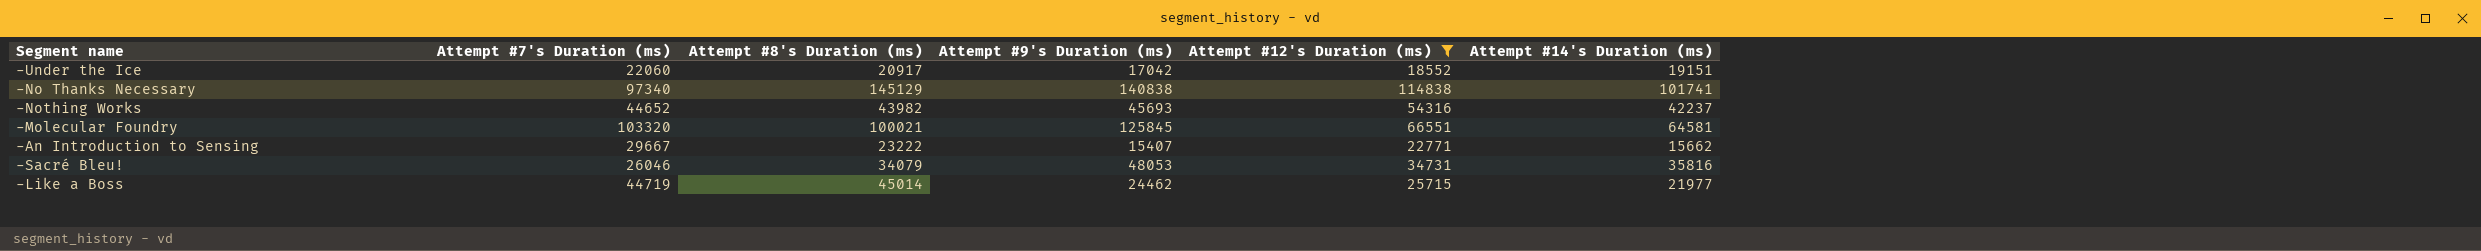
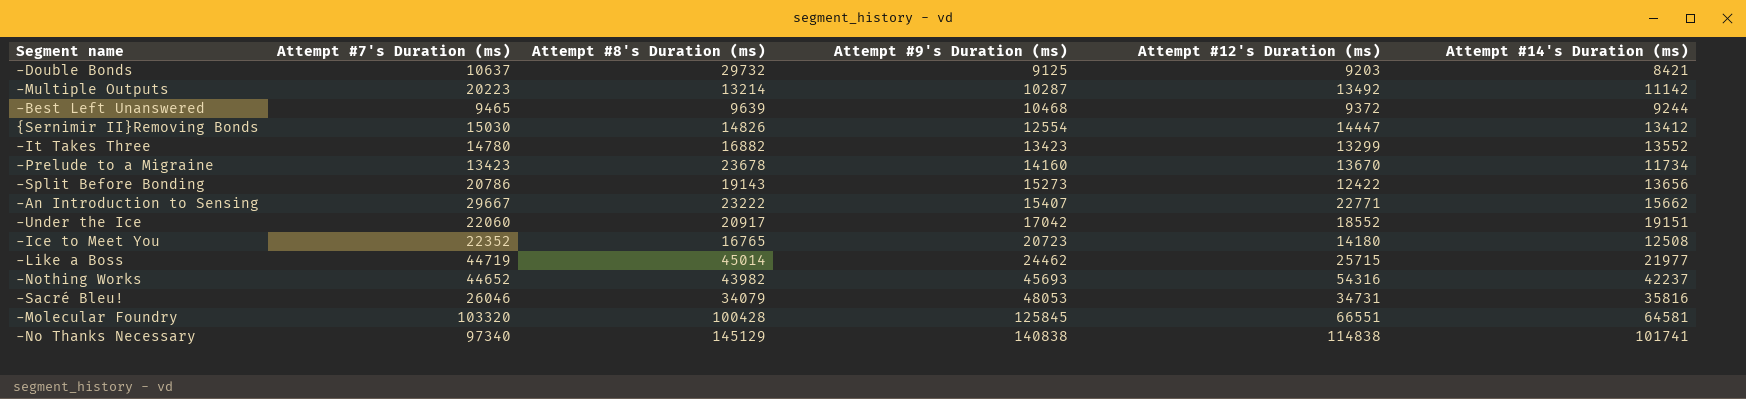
filter: Attempt #12's Duration (ms) >= 18552 -> none
row order: none -> Attempt #9's Duration (ms) ascending
-Molecular Foundry | Attempt #8's Duration (ms): 100021 -> 100428

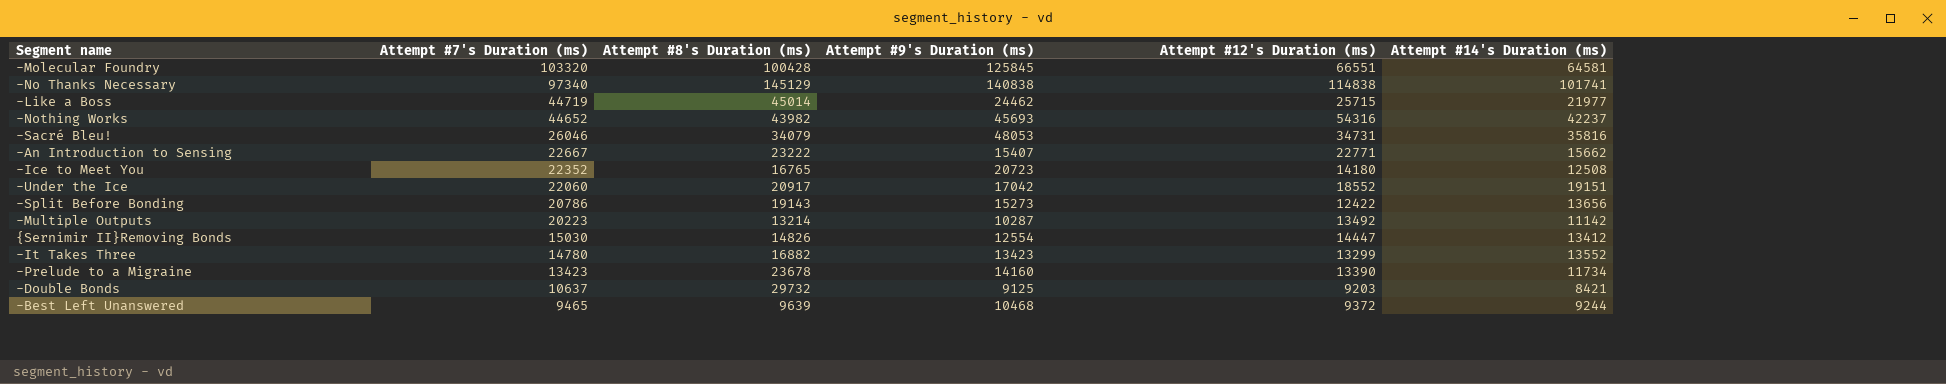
row order: Attempt #9's Duration (ms) ascending -> Attempt #7's Duration (ms) descending
-An Introduction to Sensing | Attempt #7's Duration (ms): 29667 -> 22667
-Prelude to a Migraine | Attempt #12's Duration (ms): 13670 -> 13390

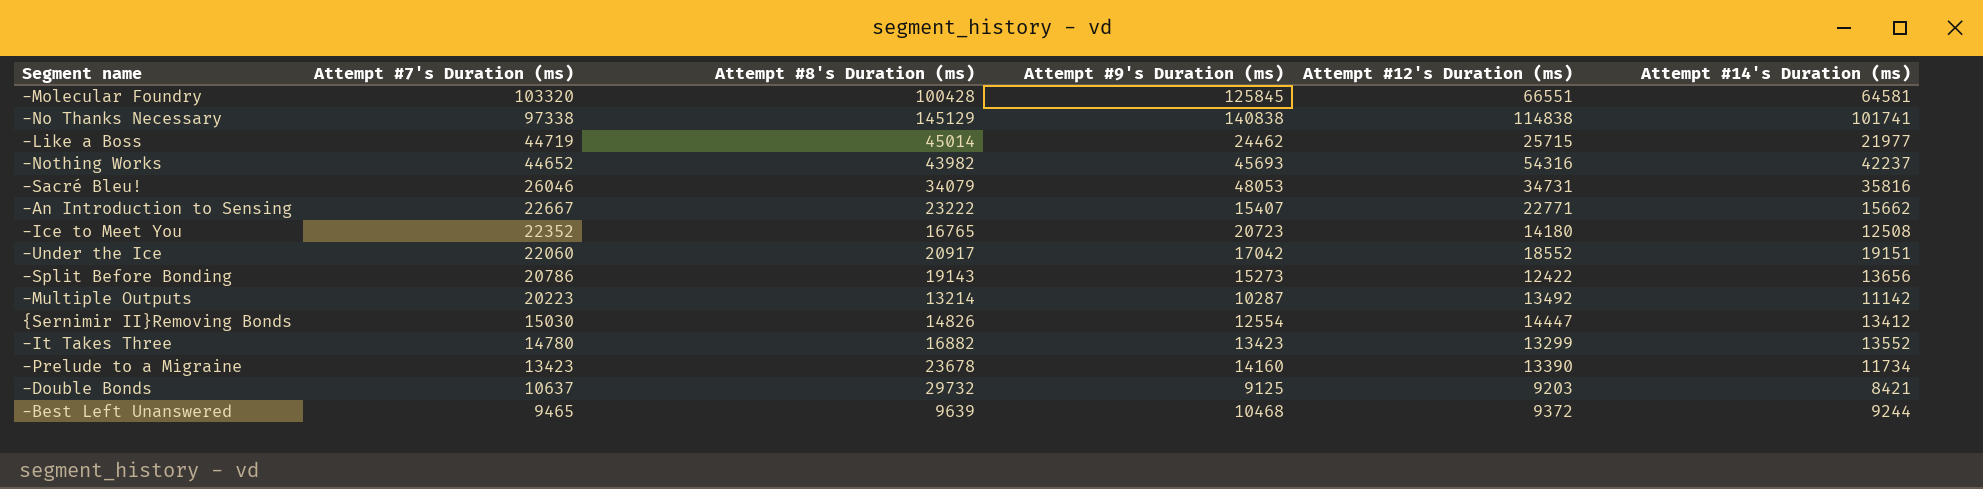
-No Thanks Necessary | Attempt #7's Duration (ms): 97340 -> 97338

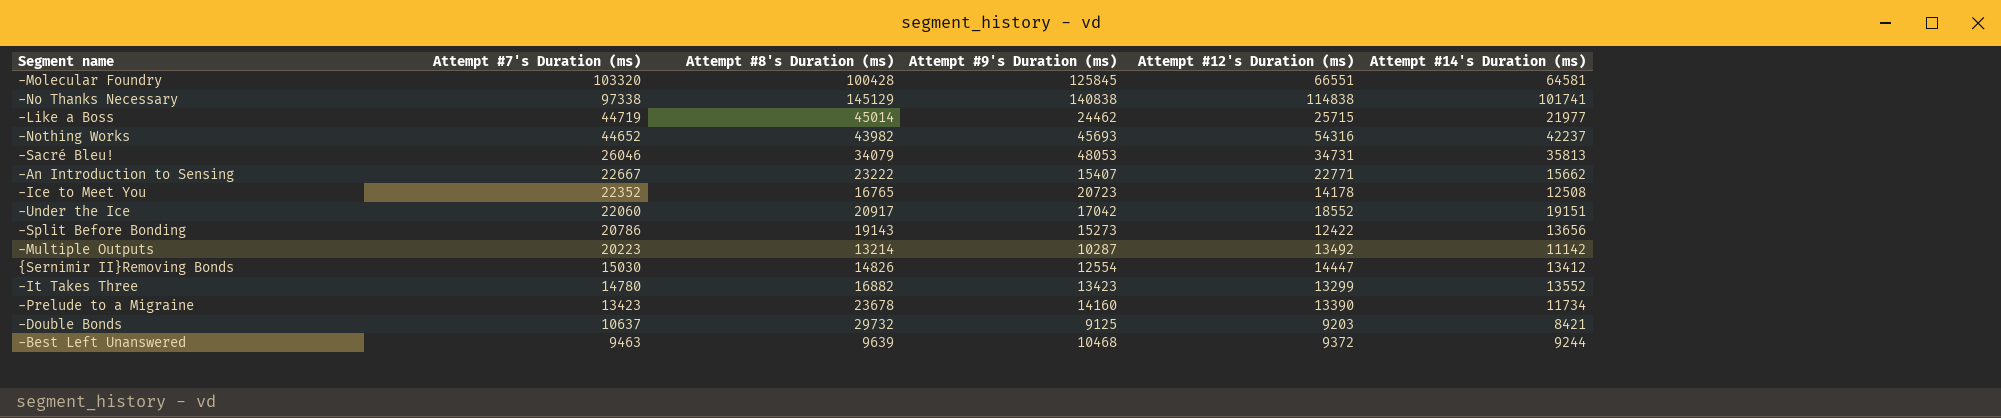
-Sacré Bleu! | Attempt #14's Duration (ms): 35816 -> 35813
-Ice to Meet You | Attempt #12's Duration (ms): 14180 -> 14178
-Best Left Unanswered | Attempt #7's Duration (ms): 9465 -> 9463

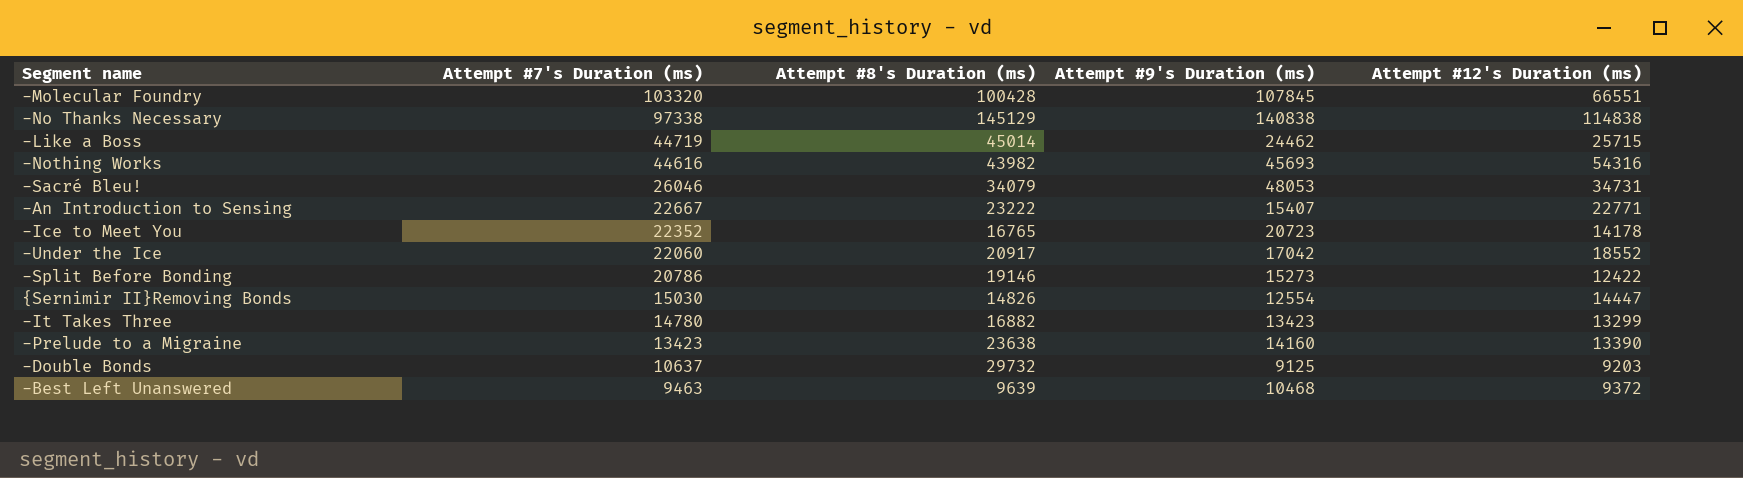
column Attempt #14's Duration (ms) | position: 6 -> none
row -Multiple Outputs: 20223 | 13214 | 10287 | 13492 | 11142 -> none
-Molecular Foundry | Attempt #9's Duration (ms): 125845 -> 107845
-Nothing Works | Attempt #7's Duration (ms): 44652 -> 44616
-Split Before Bonding | Attempt #8's Duration (ms): 19143 -> 19146
-Prelude to a Migraine | Attempt #8's Duration (ms): 23678 -> 23638

